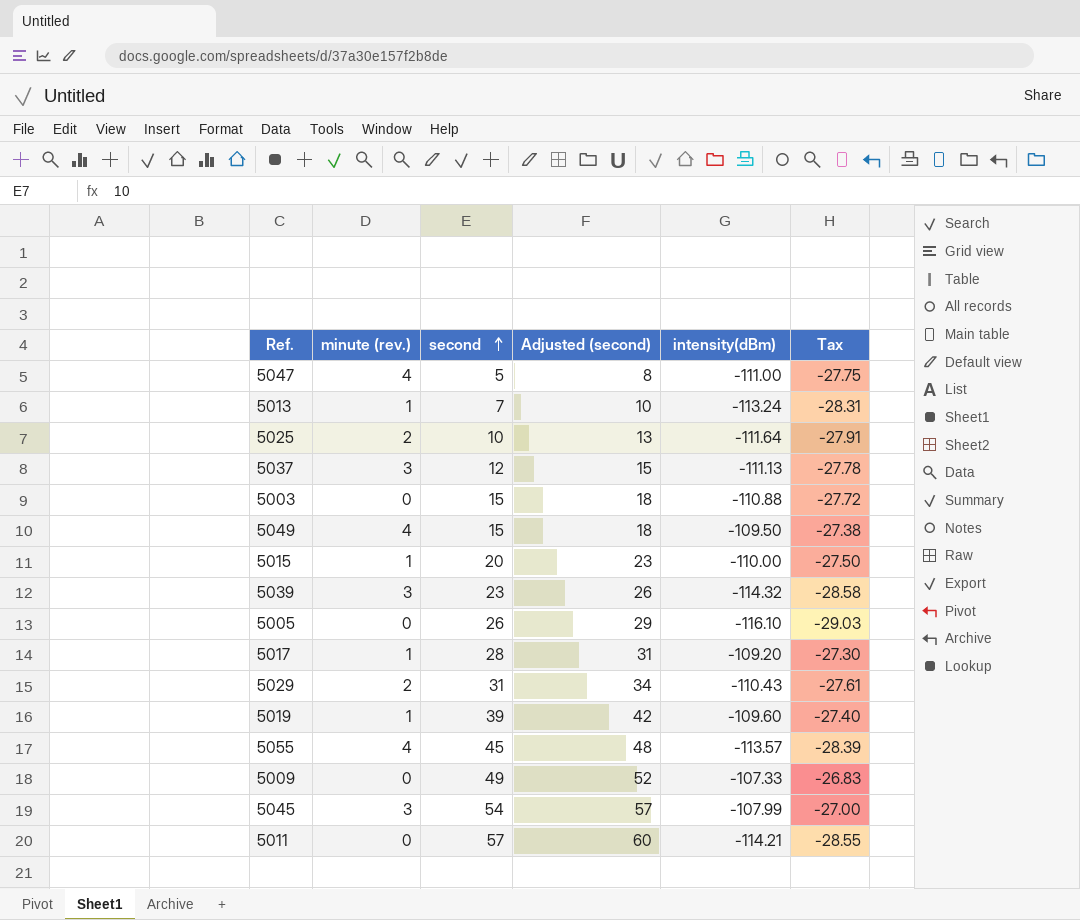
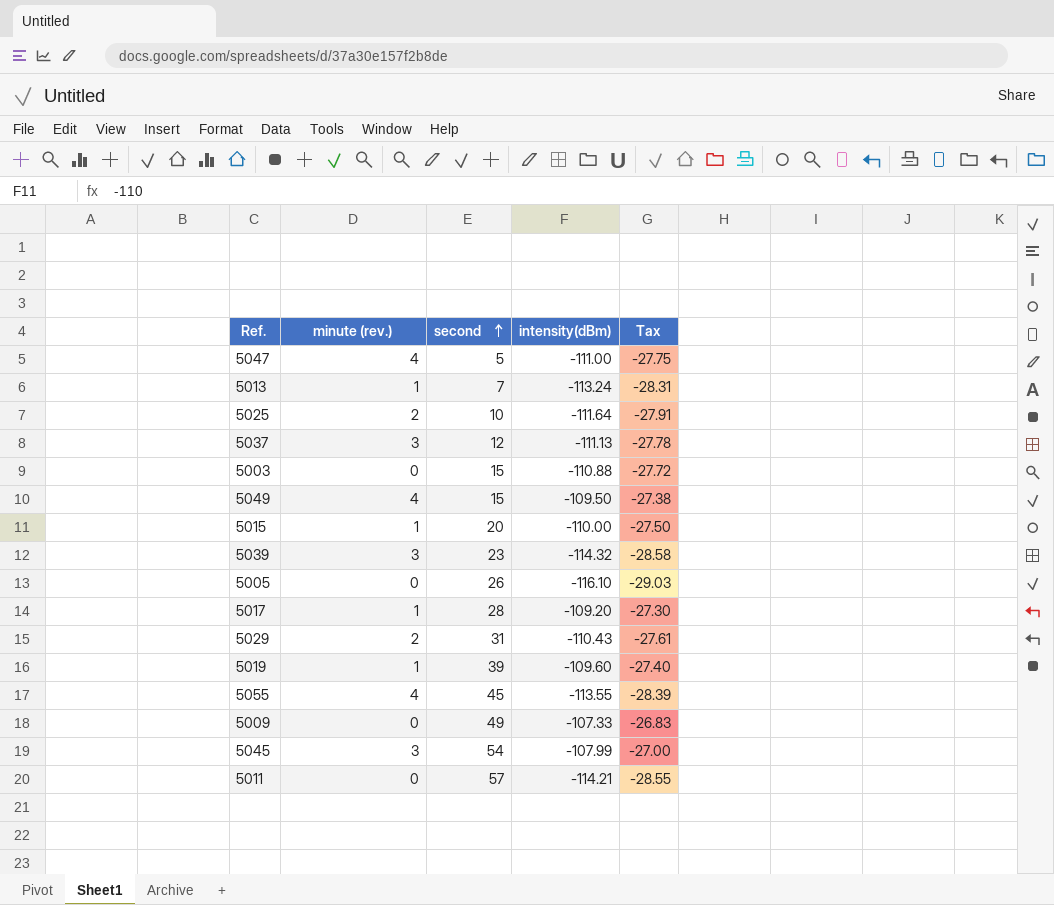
column Adjusted (second) | formula: [second] + 3 -> none
5055 | intensity(dBm): -113.57 -> -113.55

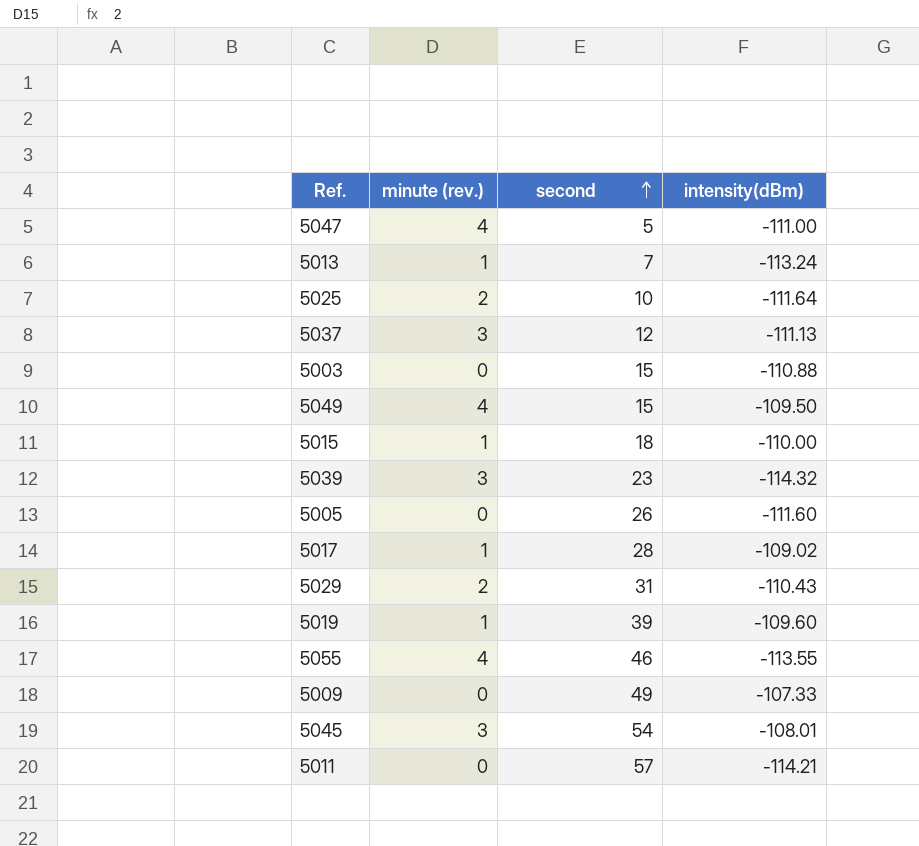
column Tax | formula: [intensity(dBm)] * 0.25 -> none
5015 | second: 20 -> 18
5005 | intensity(dBm): -116.10 -> -111.60
5017 | intensity(dBm): -109.20 -> -109.02
5055 | second: 45 -> 46
5045 | intensity(dBm): -107.99 -> -108.01

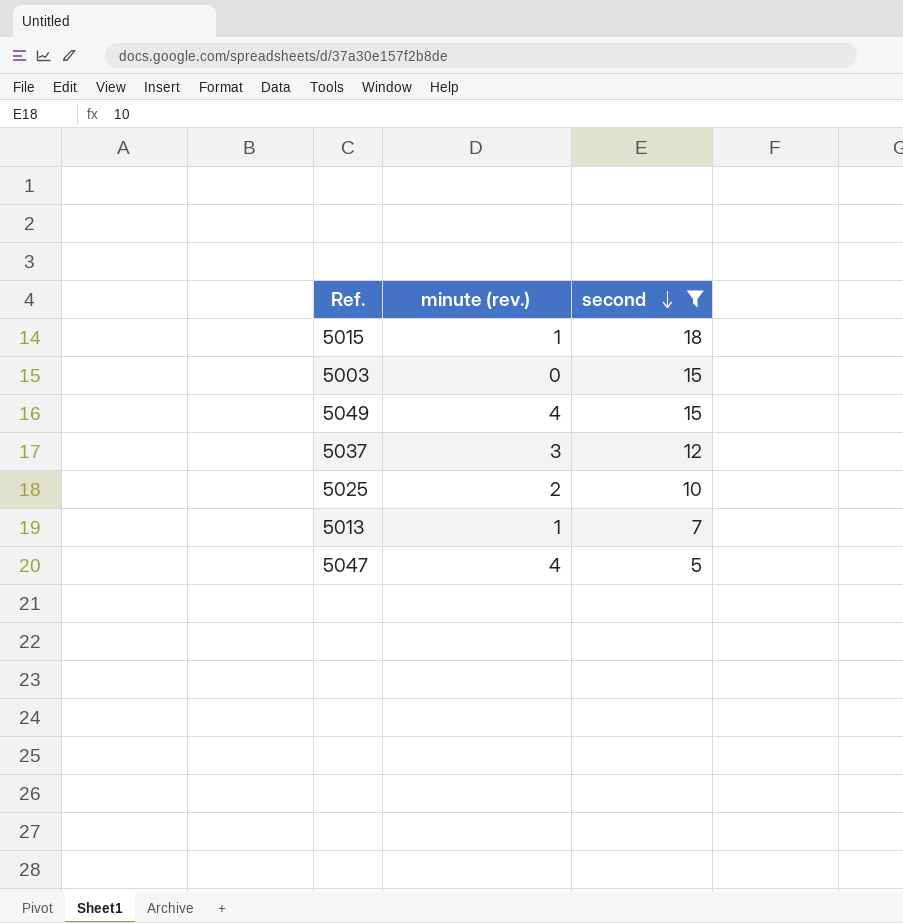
filter: none -> second <= 18
row order: second ascending -> second descending
column intensity(dBm) | position: 4 -> none

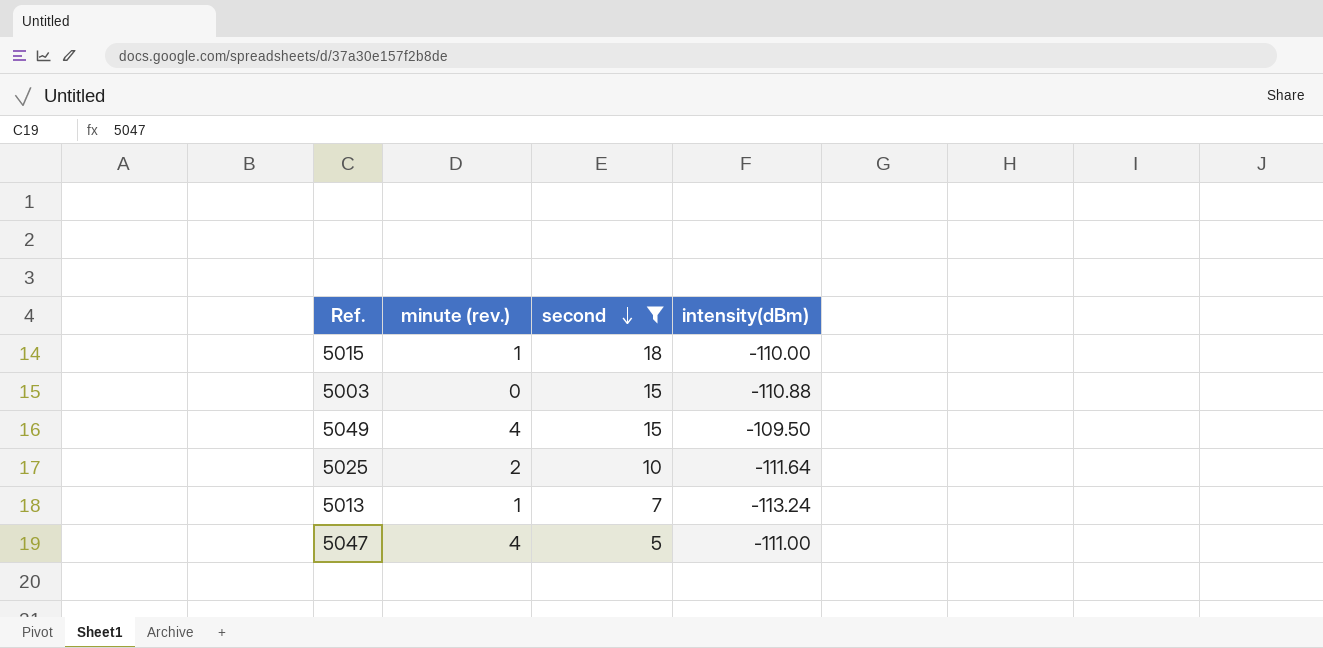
column intensity(dBm) | position: none -> 4
row 5037: 3 | 12 -> none

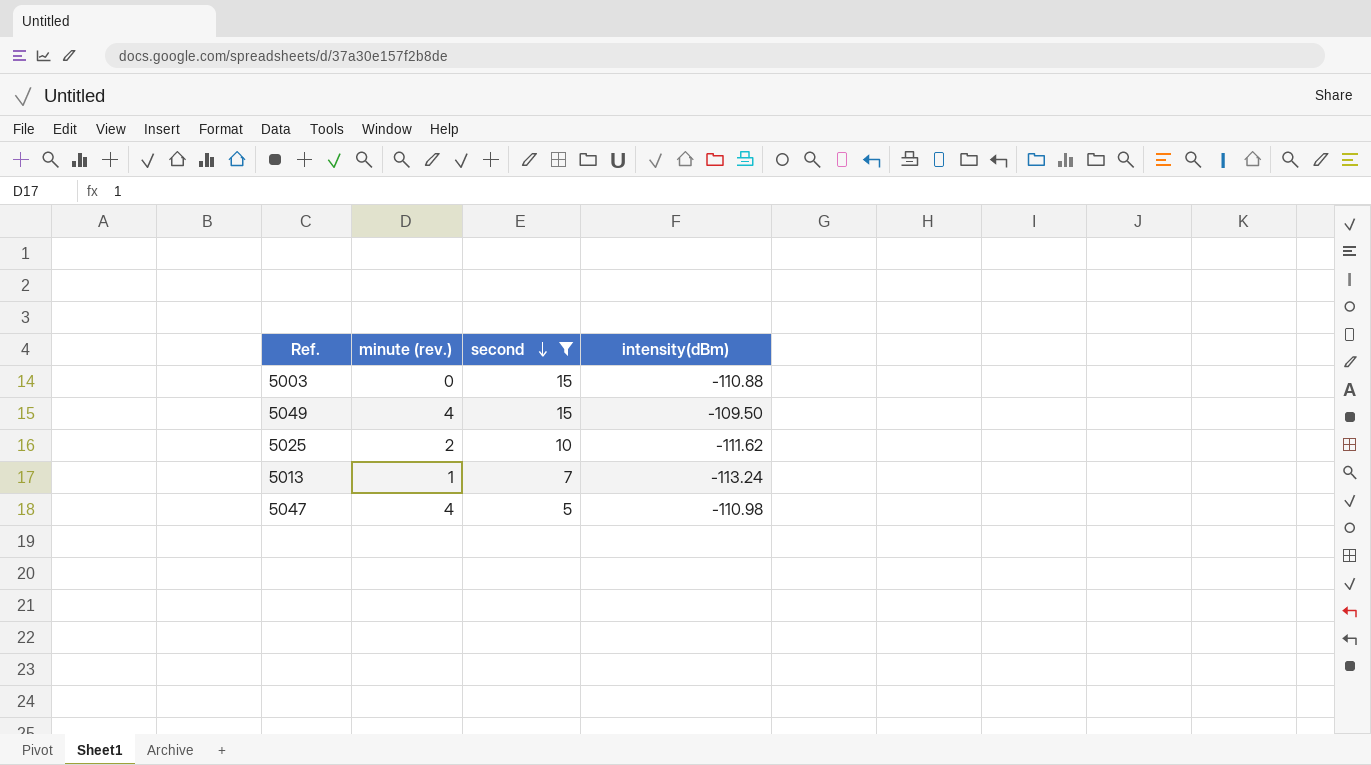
row 5015: 1 | 18 | -110.00 -> none
5025 | intensity(dBm): -111.64 -> -111.62
5047 | intensity(dBm): -111.00 -> -110.98

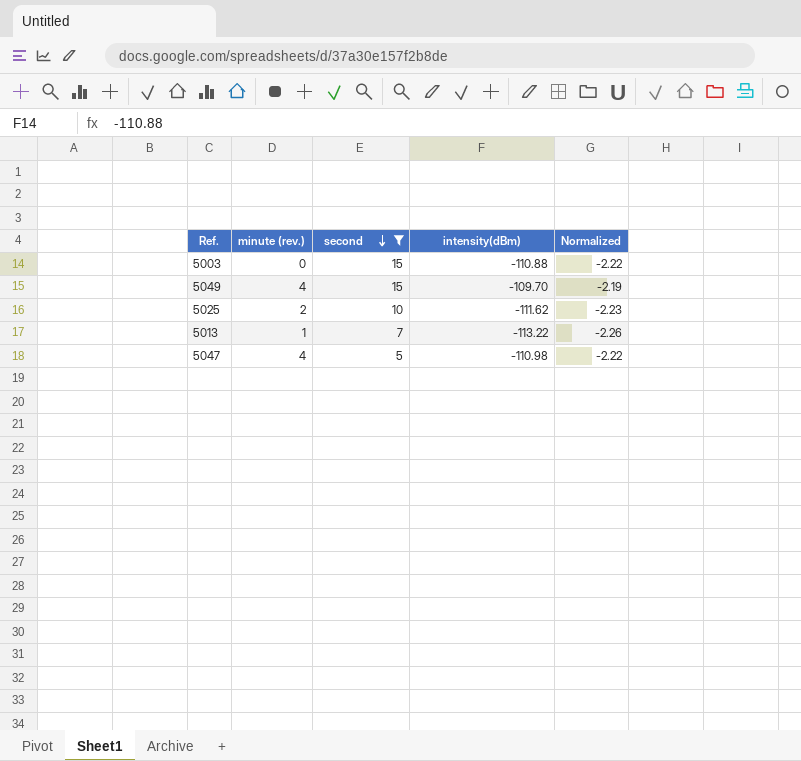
column Normalized | formula: none -> [intensity(dBm)] * 0.02
5049 | intensity(dBm): -109.50 -> -109.70
5013 | intensity(dBm): -113.24 -> -113.22

